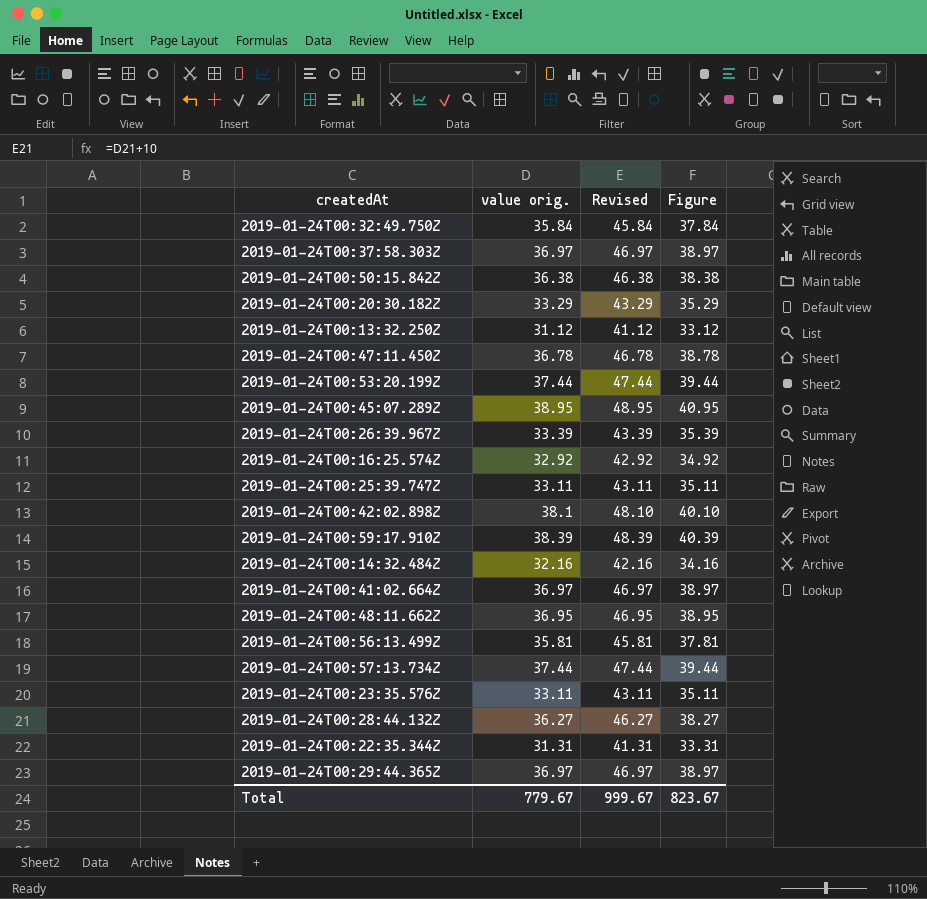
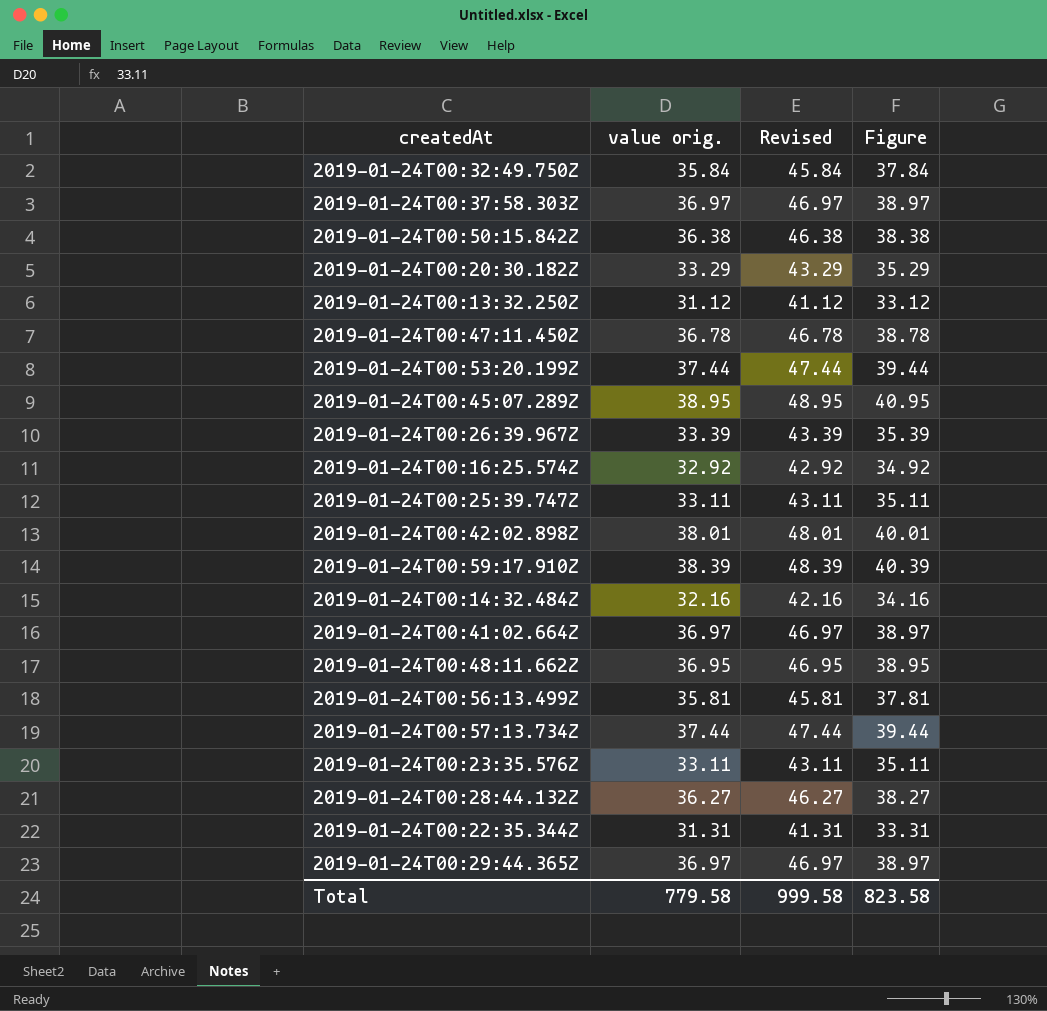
2019-01-24T00:42:02.898Z | value orig.: 38.1 -> 38.01
2019-01-24T00:42:02.898Z | Revised: 48.10 -> 48.01
2019-01-24T00:42:02.898Z | Figure: 40.10 -> 40.01
Total | value orig.: 779.67 -> 779.58
Total | Revised: 999.67 -> 999.58
Total | Figure: 823.67 -> 823.58

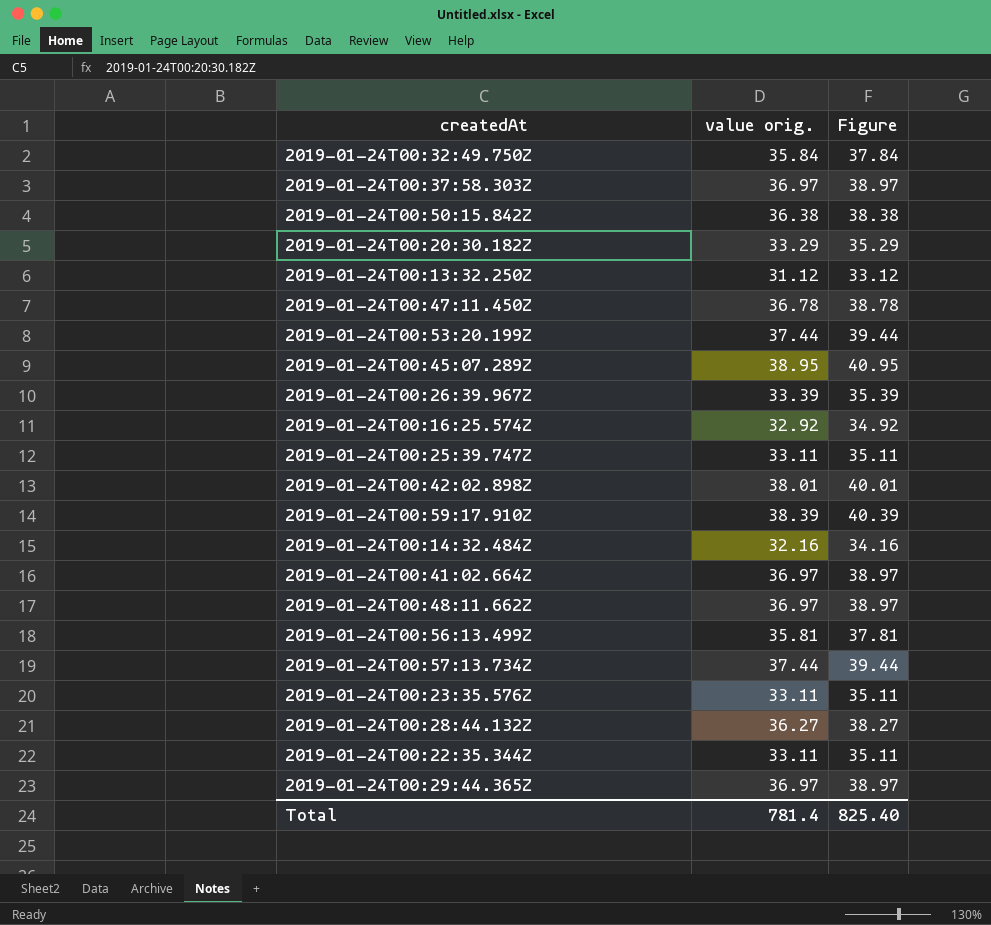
column Revised | formula: [value orig.] + 10 -> none
2019-01-24T00:48:11.662Z | value orig.: 36.95 -> 36.97
2019-01-24T00:48:11.662Z | Figure: 38.95 -> 38.97
2019-01-24T00:22:35.344Z | value orig.: 31.31 -> 33.11
2019-01-24T00:22:35.344Z | Figure: 33.31 -> 35.11
Total | value orig.: 779.58 -> 781.4
Total | Figure: 823.58 -> 825.40

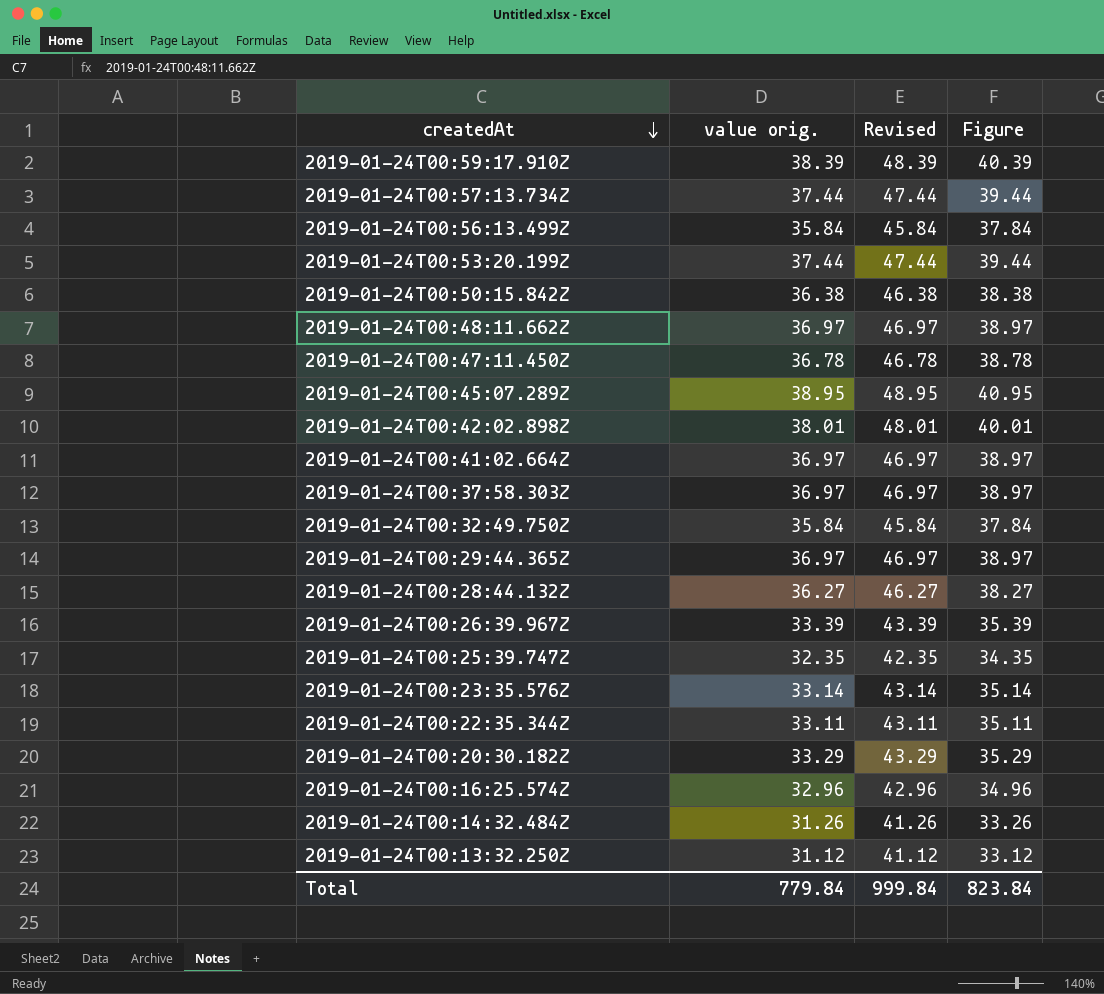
row order: none -> createdAt descending
column Revised | formula: none -> [value orig.] + 10
2019-01-24T00:56:13.499Z | value orig.: 35.81 -> 35.84
2019-01-24T00:56:13.499Z | Figure: 37.81 -> 37.84
2019-01-24T00:25:39.747Z | value orig.: 33.11 -> 32.35
2019-01-24T00:25:39.747Z | Figure: 35.11 -> 34.35
2019-01-24T00:23:35.576Z | value orig.: 33.11 -> 33.14
2019-01-24T00:23:35.576Z | Figure: 35.11 -> 35.14
2019-01-24T00:16:25.574Z | value orig.: 32.92 -> 32.96
2019-01-24T00:16:25.574Z | Figure: 34.92 -> 34.96
2019-01-24T00:14:32.484Z | value orig.: 32.16 -> 31.26
2019-01-24T00:14:32.484Z | Figure: 34.16 -> 33.26
Total | value orig.: 781.4 -> 779.84
Total | Figure: 825.40 -> 823.84

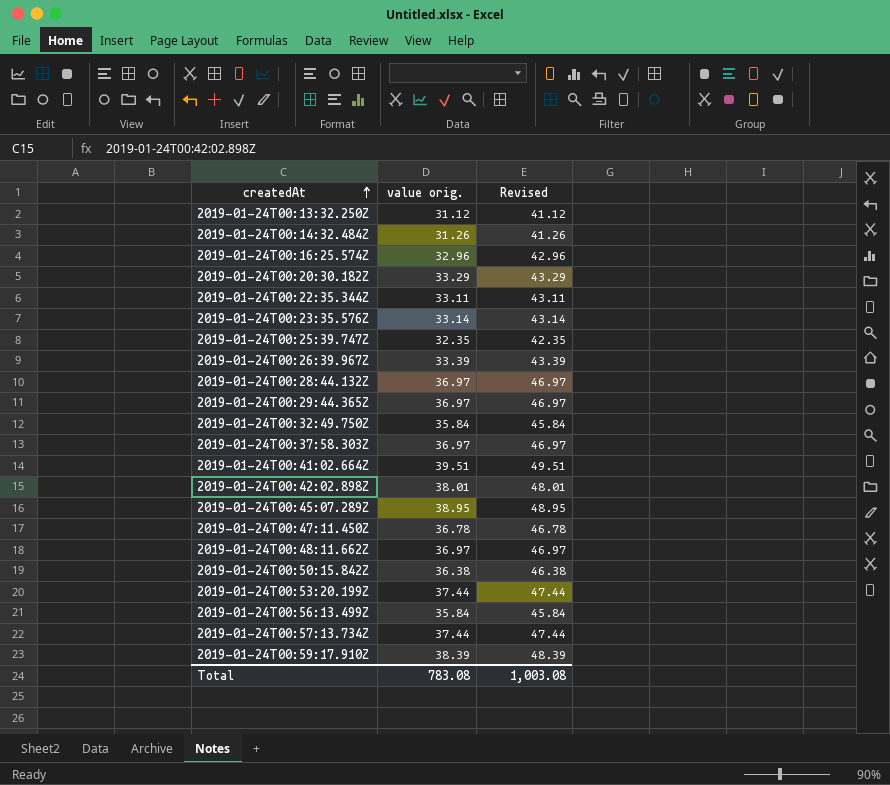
row order: createdAt descending -> createdAt ascending
column Figure | formula: [value orig.] + 2 -> none
2019-01-24T00:28:44.132Z | value orig.: 36.27 -> 36.97
2019-01-24T00:28:44.132Z | Revised: 46.27 -> 46.97
2019-01-24T00:41:02.664Z | value orig.: 36.97 -> 39.51
2019-01-24T00:41:02.664Z | Revised: 46.97 -> 49.51
Total | value orig.: 779.84 -> 783.08
Total | Revised: 999.84 -> 1,003.08

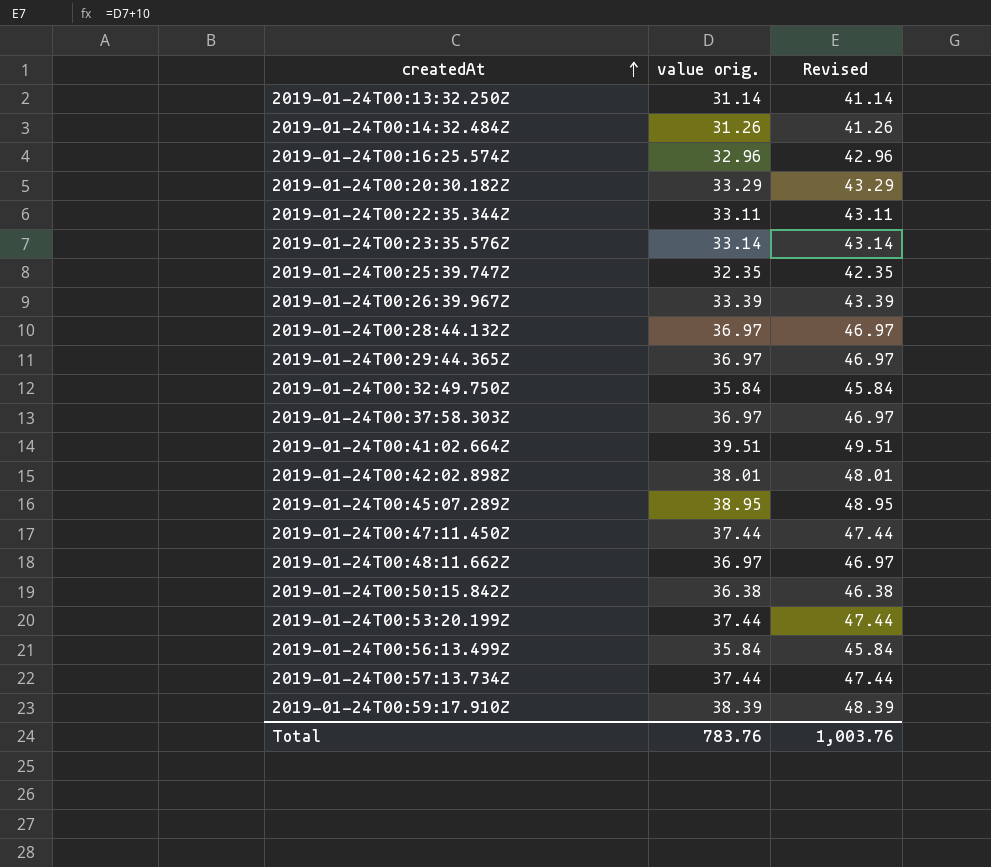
2019-01-24T00:13:32.250Z | value orig.: 31.12 -> 31.14
2019-01-24T00:13:32.250Z | Revised: 41.12 -> 41.14
2019-01-24T00:47:11.450Z | value orig.: 36.78 -> 37.44
2019-01-24T00:47:11.450Z | Revised: 46.78 -> 47.44
Total | value orig.: 783.08 -> 783.76
Total | Revised: 1,003.08 -> 1,003.76

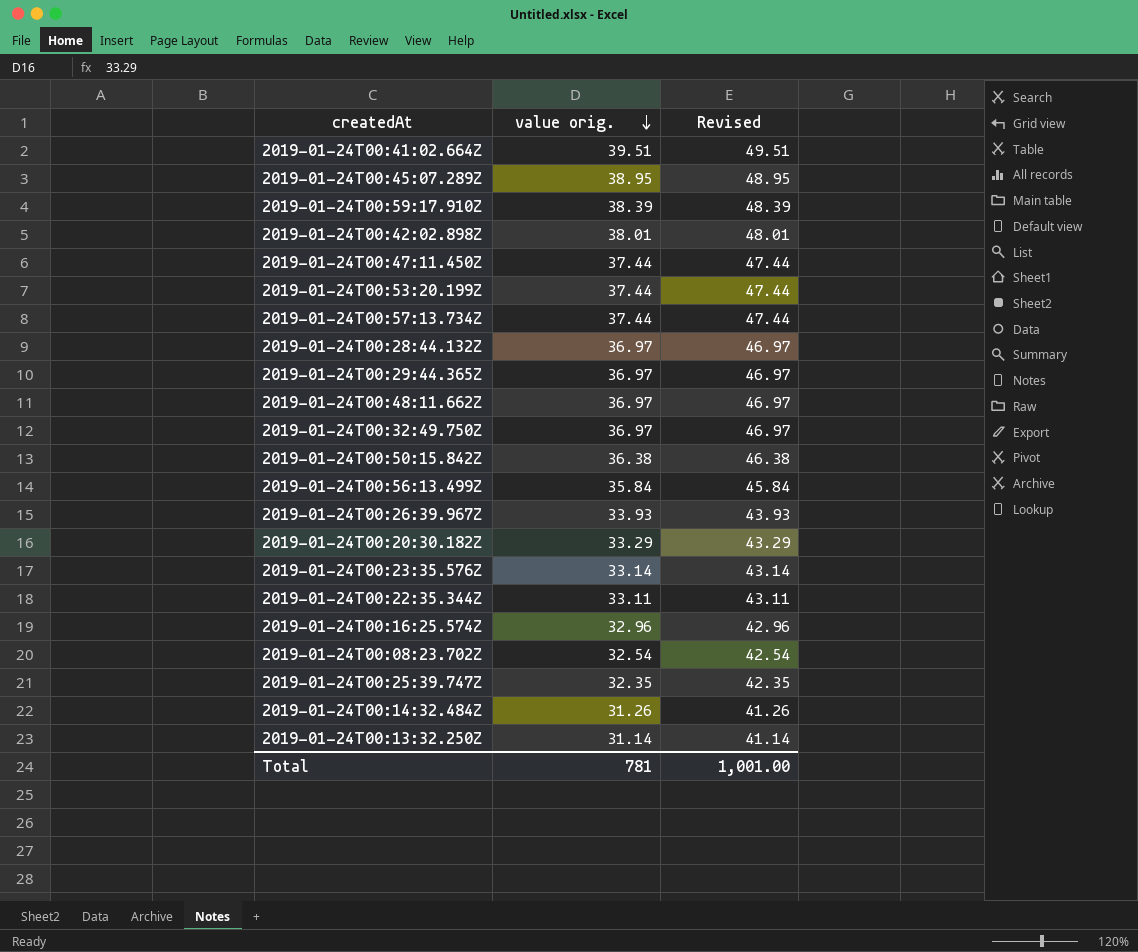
row order: createdAt ascending -> value orig. descending
row 2019-01-24T00:37:58.303Z: 36.97 | 46.97 -> none
2019-01-24T00:32:49.750Z | value orig.: 35.84 -> 36.97
2019-01-24T00:32:49.750Z | Revised: 45.84 -> 46.97
2019-01-24T00:26:39.967Z | value orig.: 33.39 -> 33.93
2019-01-24T00:26:39.967Z | Revised: 43.39 -> 43.93
row 2019-01-24T00:08:23.702Z: none -> 32.54 | 42.54
Total | value orig.: 783.76 -> 781
Total | Revised: 1,003.76 -> 1,001.00

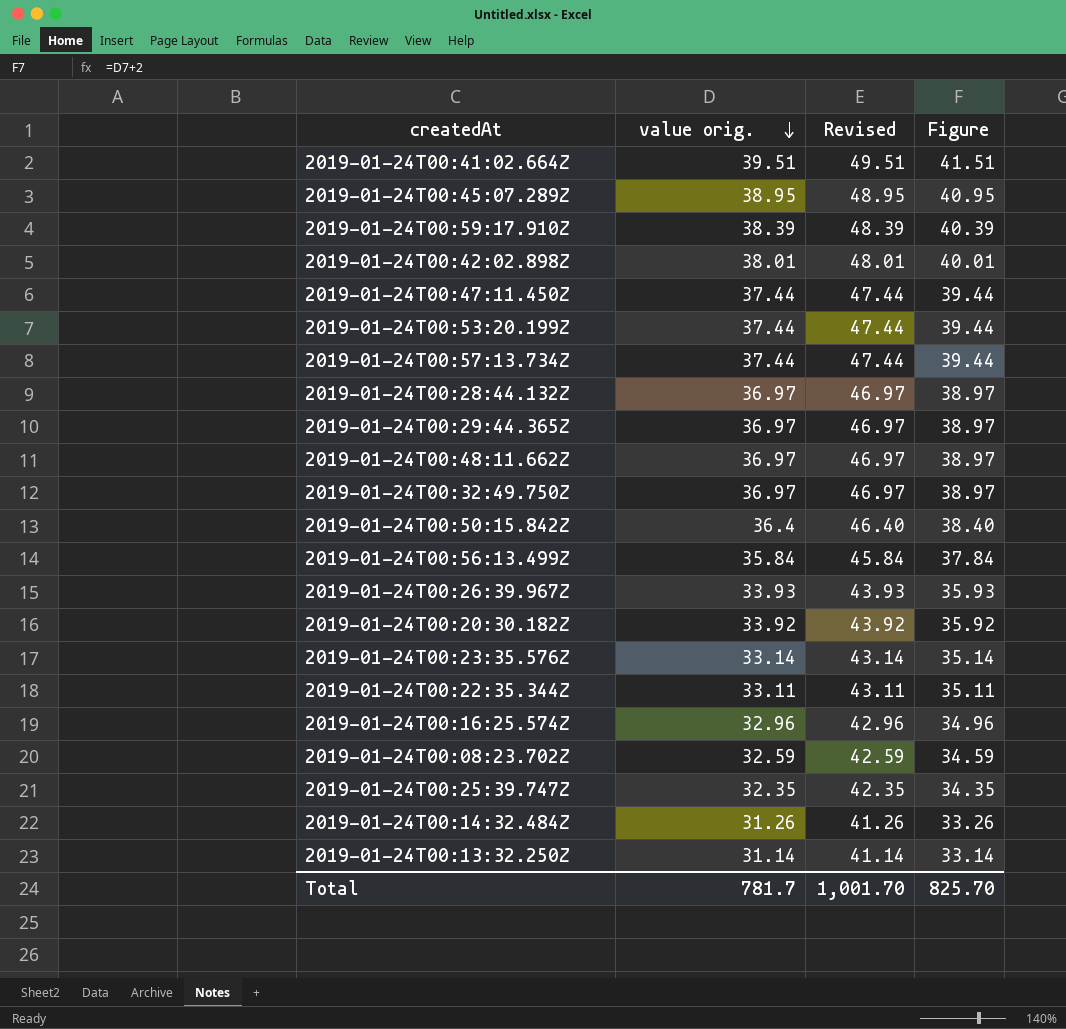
column Figure | formula: none -> [value orig.] + 2
2019-01-24T00:50:15.842Z | value orig.: 36.38 -> 36.4
2019-01-24T00:50:15.842Z | Revised: 46.38 -> 46.40
2019-01-24T00:20:30.182Z | value orig.: 33.29 -> 33.92
2019-01-24T00:20:30.182Z | Revised: 43.29 -> 43.92
2019-01-24T00:08:23.702Z | value orig.: 32.54 -> 32.59
2019-01-24T00:08:23.702Z | Revised: 42.54 -> 42.59
Total | value orig.: 781 -> 781.7
Total | Revised: 1,001.00 -> 1,001.70

